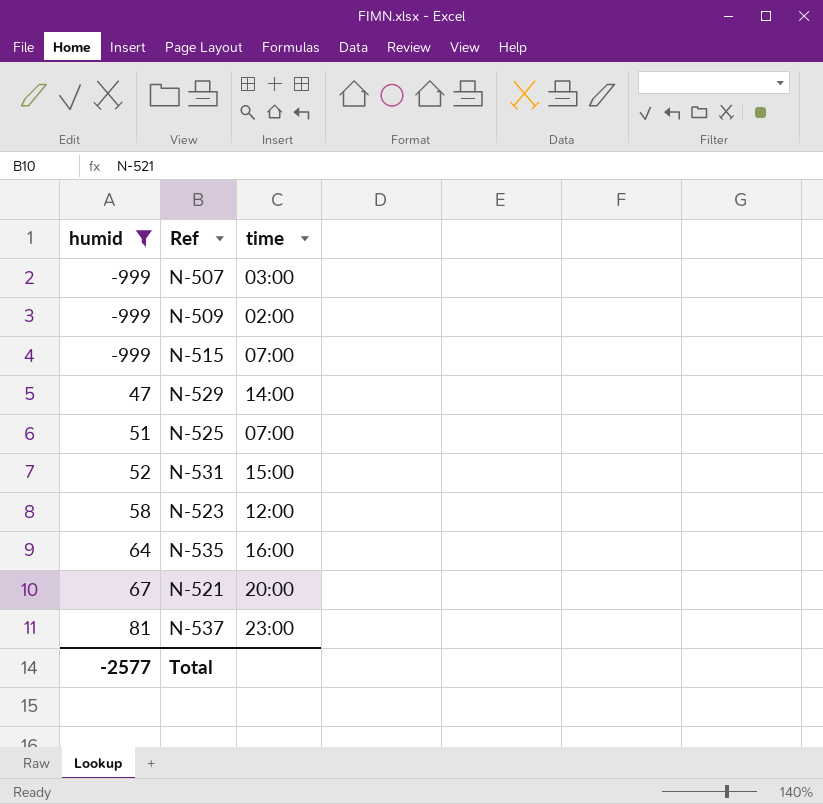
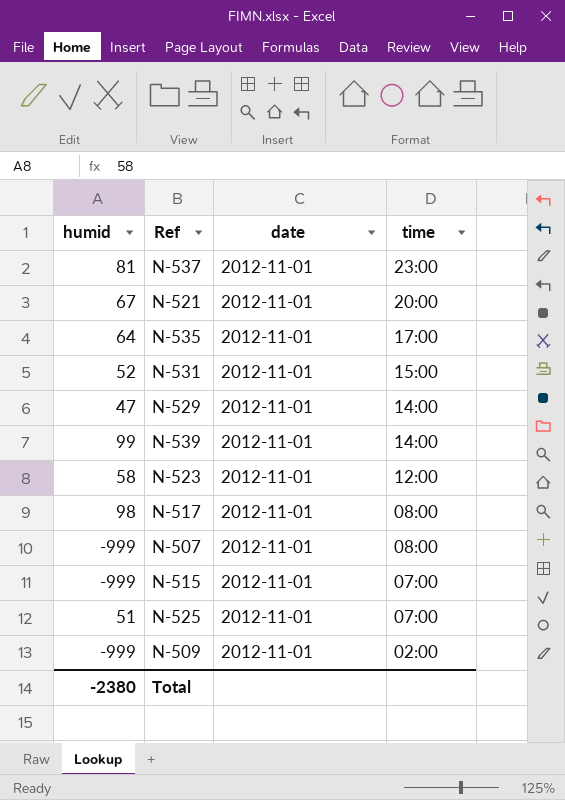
filter: humid <= 81 -> none
row order: humid ascending -> time descending
column date | position: none -> 3
N-535 | time: 16:00 -> 17:00
N-507 | time: 03:00 -> 08:00
Total | humid: -2577 -> -2380

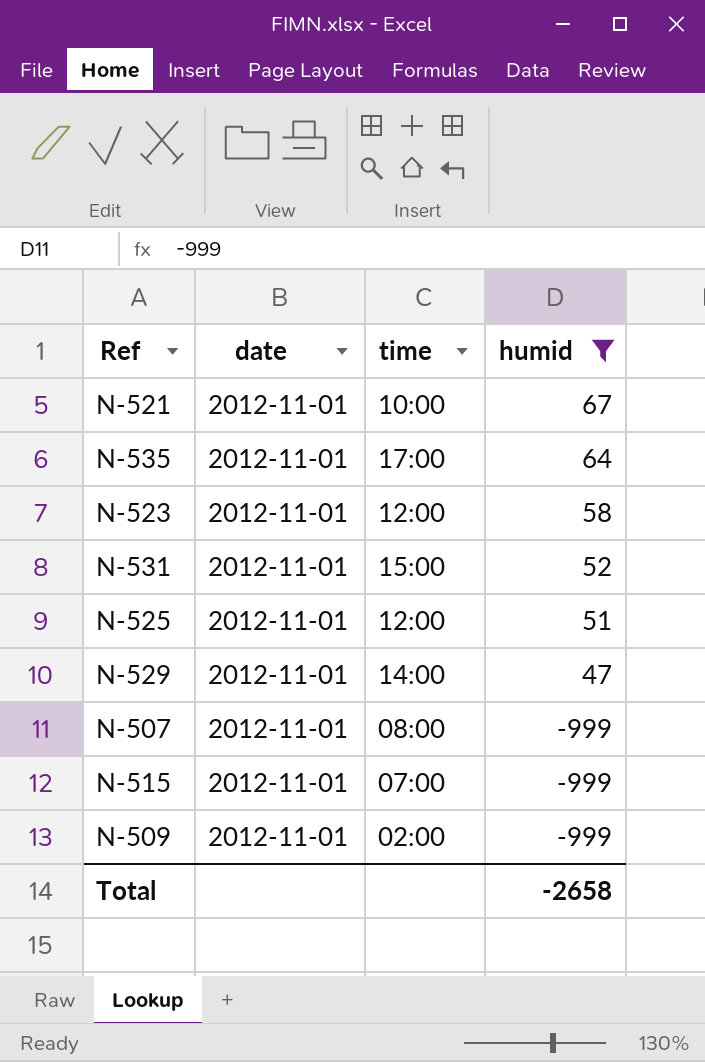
filter: none -> humid <= 67
row order: time descending -> humid descending
column humid | position: 1 -> 4
N-521 | time: 20:00 -> 10:00
N-525 | time: 07:00 -> 12:00
Total | humid: -2380 -> -2658

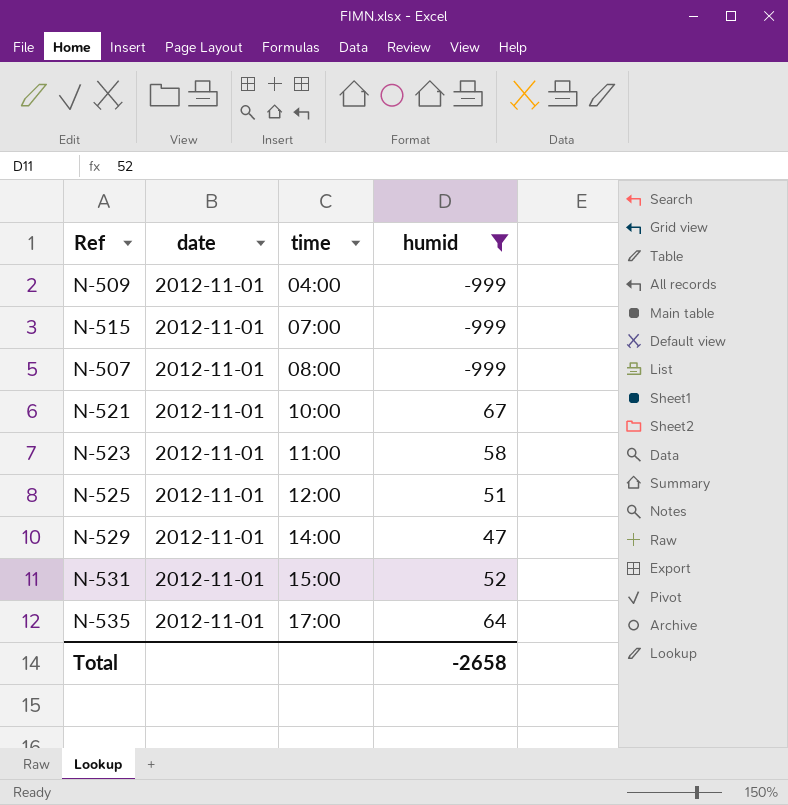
row order: humid descending -> time ascending
N-509 | time: 02:00 -> 04:00
N-523 | time: 12:00 -> 11:00

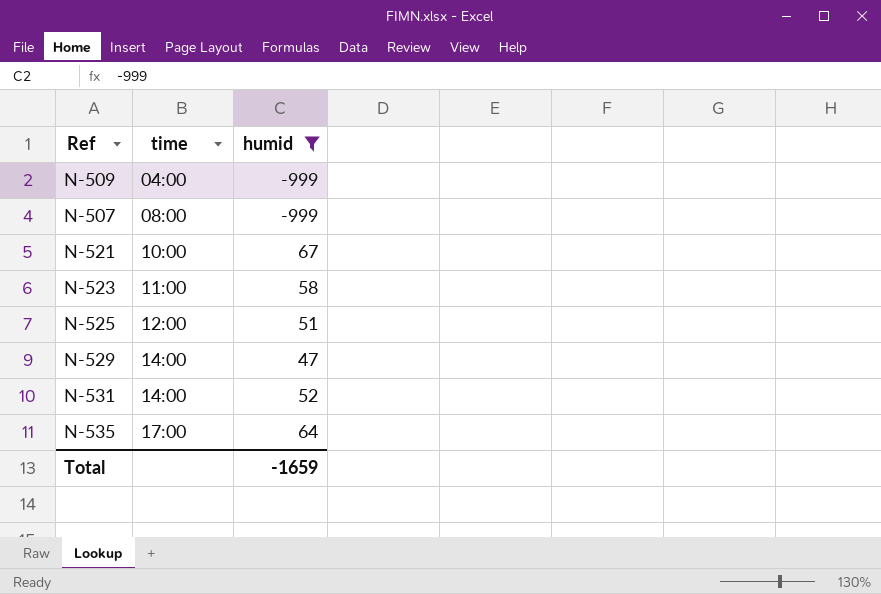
column date | position: 2 -> none
row N-515: 2012-11-01 | 07:00 | -999 -> none
N-531 | time: 15:00 -> 14:00
Total | humid: -2658 -> -1659

